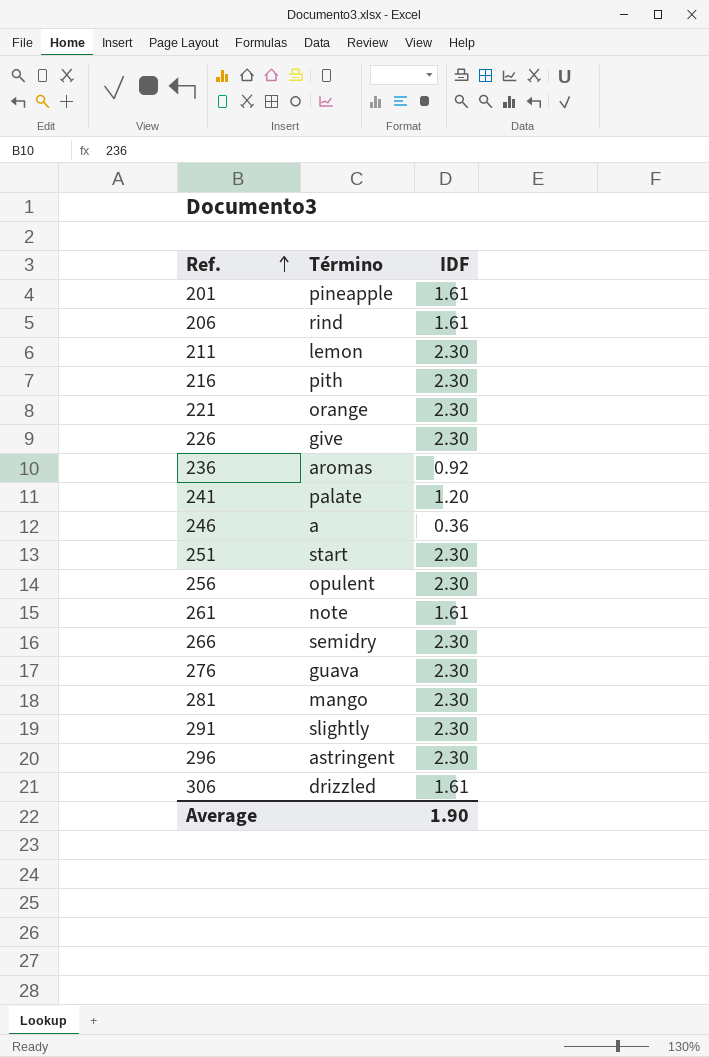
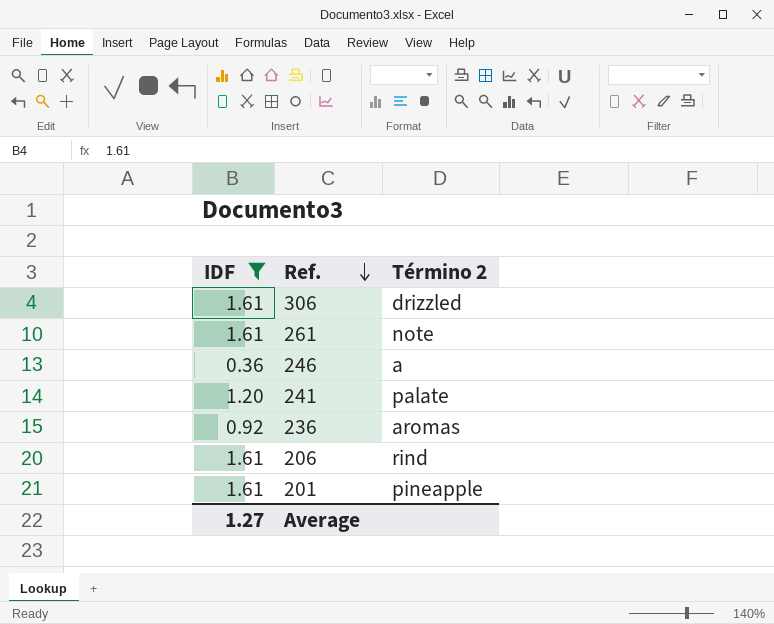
filter: none -> IDF != 2.30
row order: Ref. ascending -> Ref. descending
column IDF | position: 3 -> 1
column name: Término -> Término 2
Average | IDF: 1.90 -> 1.27

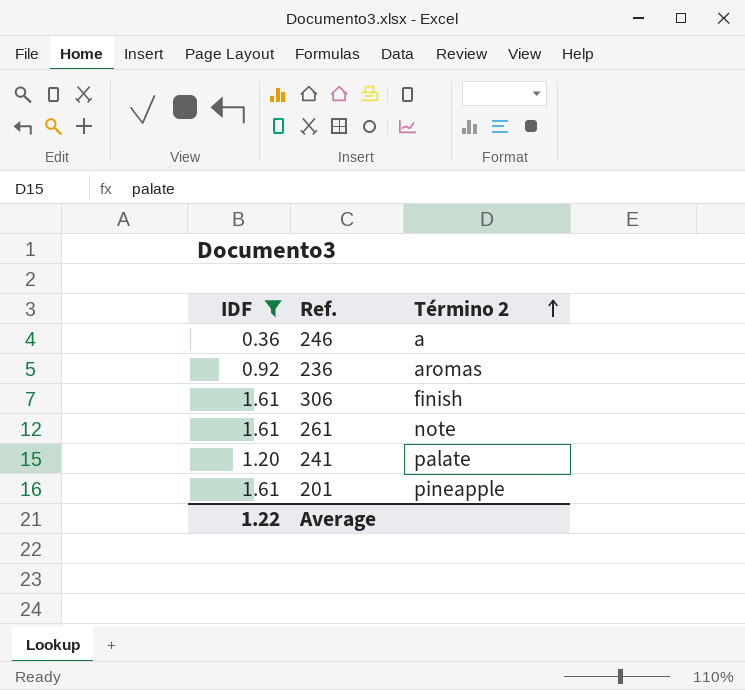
row order: Ref. descending -> Término 2 ascending
row 206: 1.61 | rind -> none
306 | Término 2: drizzled -> finish
Average | IDF: 1.27 -> 1.22

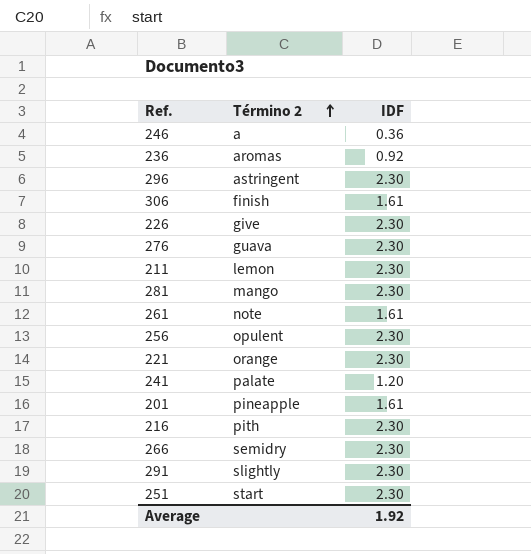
filter: IDF != 2.30 -> none
column IDF | position: 1 -> 3
Average | IDF: 1.22 -> 1.92

